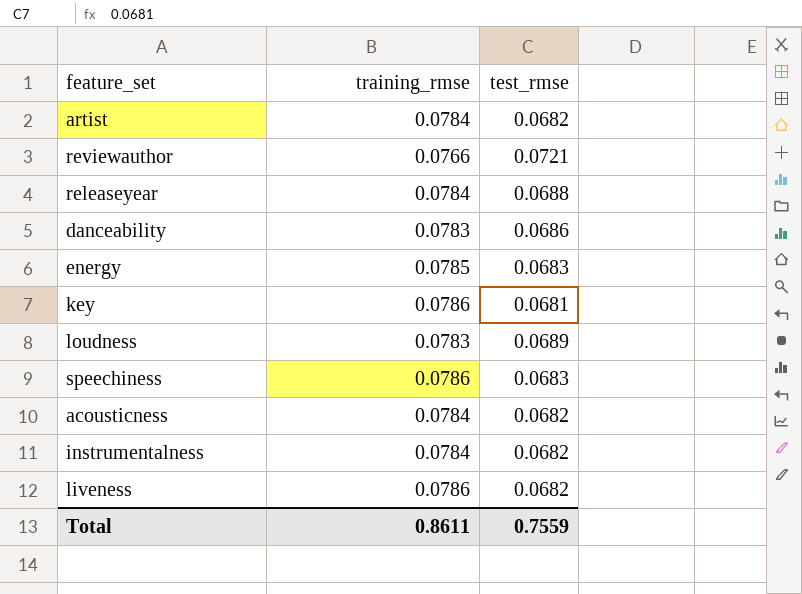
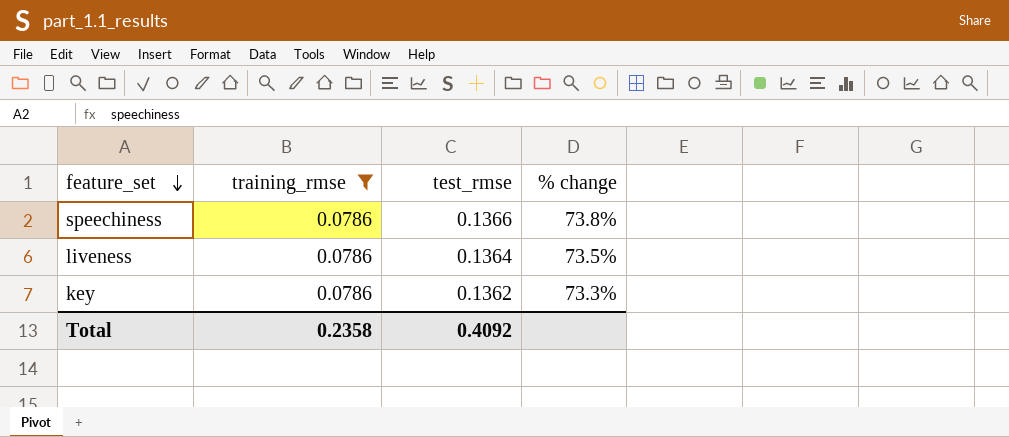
filter: none -> training_rmse = 0.0786
row order: none -> feature_set descending
column % change | formula: none -> ([test_rmse] - [training_rmse]) / [training_rmse]
speechiness | test_rmse: 0.0683 -> 0.1366
liveness | test_rmse: 0.0682 -> 0.1364
key | test_rmse: 0.0681 -> 0.1362
Total | training_rmse: 0.8611 -> 0.2358
Total | test_rmse: 0.7559 -> 0.4092

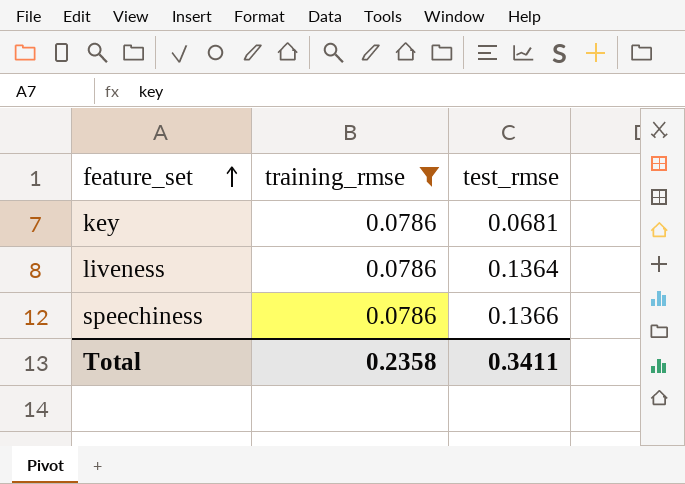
row order: feature_set descending -> feature_set ascending
column % change | formula: ([test_rmse] - [training_rmse]) / [training_rmse] -> none
key | test_rmse: 0.1362 -> 0.0681
Total | test_rmse: 0.4092 -> 0.3411

